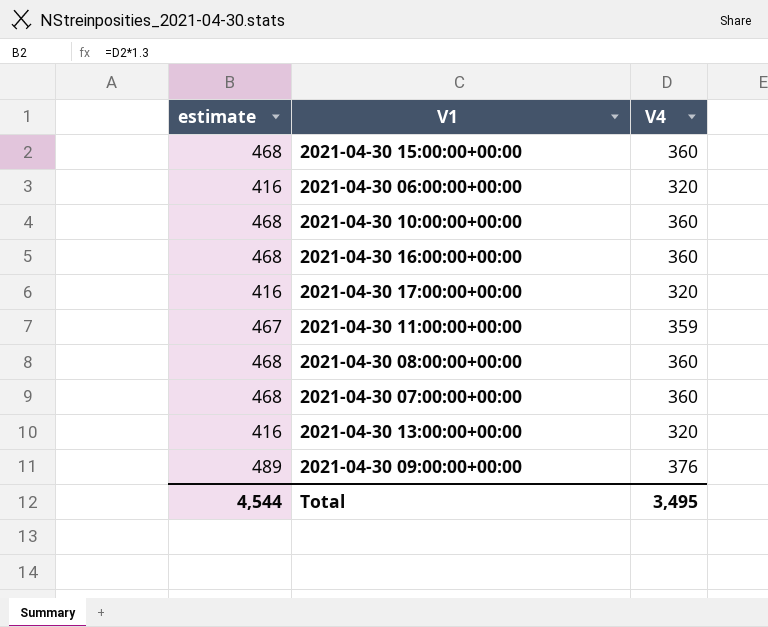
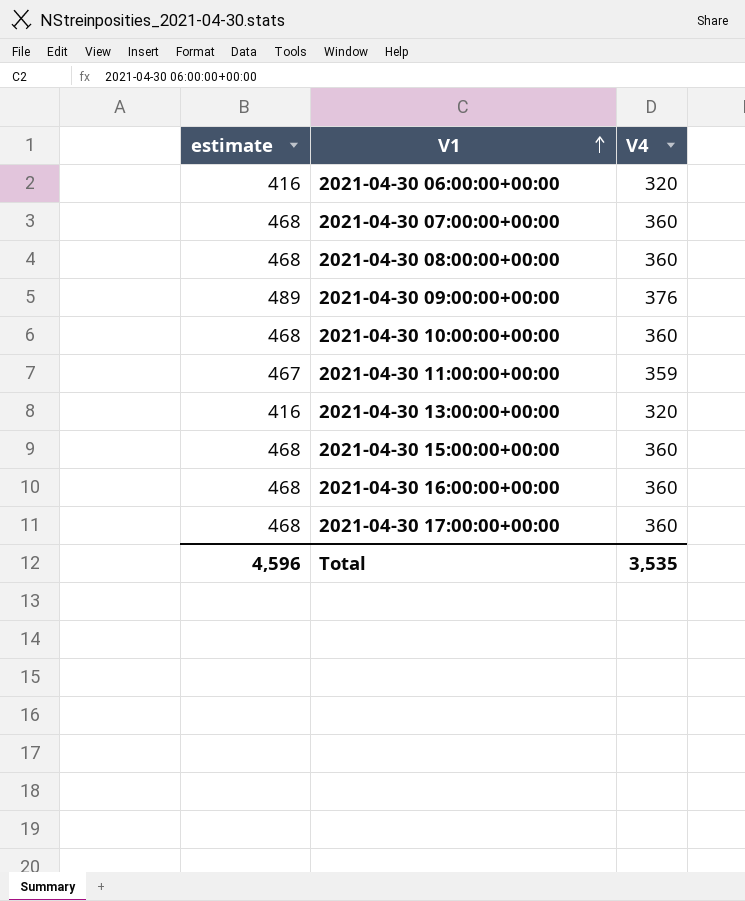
row order: none -> V1 ascending
2021-04-30 17:00:00+00:00 | estimate: 416 -> 468
2021-04-30 17:00:00+00:00 | V4: 320 -> 360
Total | estimate: 4,544 -> 4,596
Total | V4: 3,495 -> 3,535

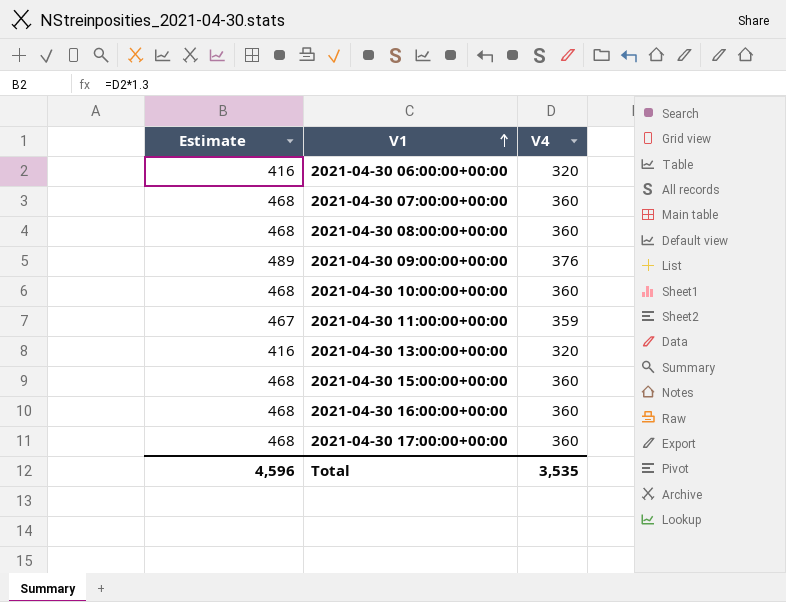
column name: estimate -> Estimate

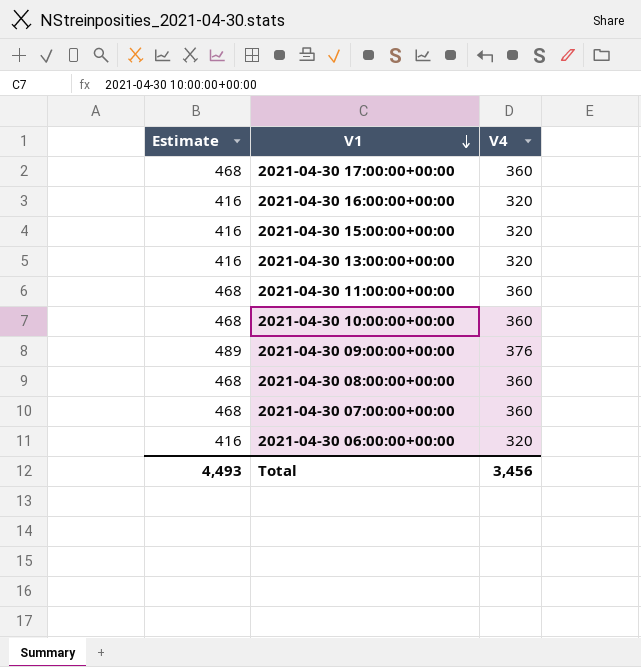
row order: V1 ascending -> V1 descending
2021-04-30 16:00:00+00:00 | Estimate: 468 -> 416
2021-04-30 16:00:00+00:00 | V4: 360 -> 320
2021-04-30 15:00:00+00:00 | Estimate: 468 -> 416
2021-04-30 15:00:00+00:00 | V4: 360 -> 320
2021-04-30 11:00:00+00:00 | Estimate: 467 -> 468
2021-04-30 11:00:00+00:00 | V4: 359 -> 360
Total | Estimate: 4,596 -> 4,493
Total | V4: 3,535 -> 3,456

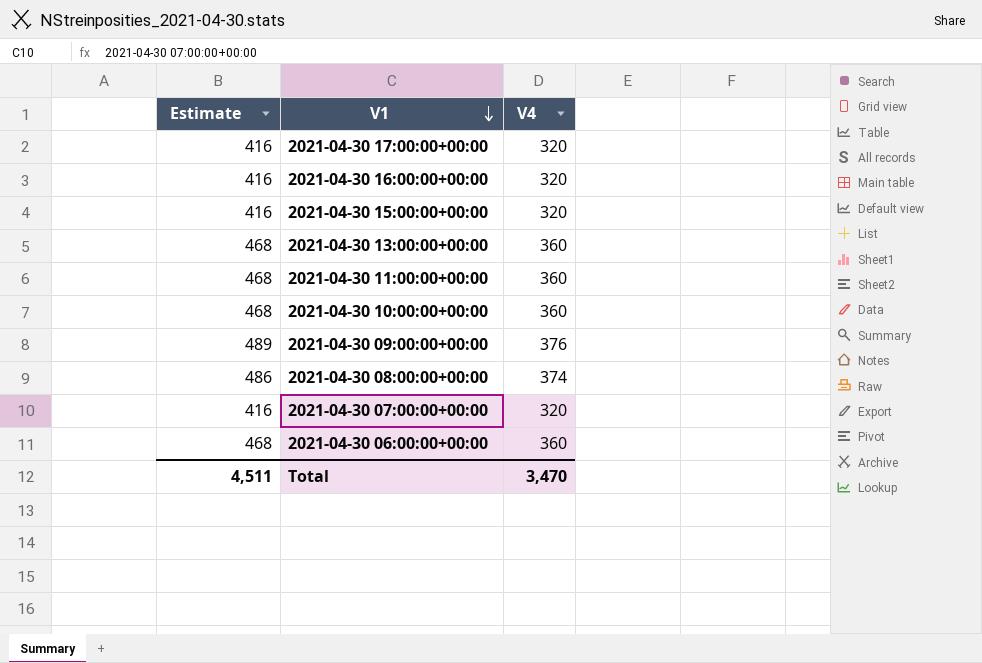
2021-04-30 17:00:00+00:00 | Estimate: 468 -> 416
2021-04-30 17:00:00+00:00 | V4: 360 -> 320
2021-04-30 13:00:00+00:00 | Estimate: 416 -> 468
2021-04-30 13:00:00+00:00 | V4: 320 -> 360
2021-04-30 08:00:00+00:00 | Estimate: 468 -> 486
2021-04-30 08:00:00+00:00 | V4: 360 -> 374
2021-04-30 07:00:00+00:00 | Estimate: 468 -> 416
2021-04-30 07:00:00+00:00 | V4: 360 -> 320
2021-04-30 06:00:00+00:00 | Estimate: 416 -> 468
2021-04-30 06:00:00+00:00 | V4: 320 -> 360
Total | Estimate: 4,493 -> 4,511
Total | V4: 3,456 -> 3,470

